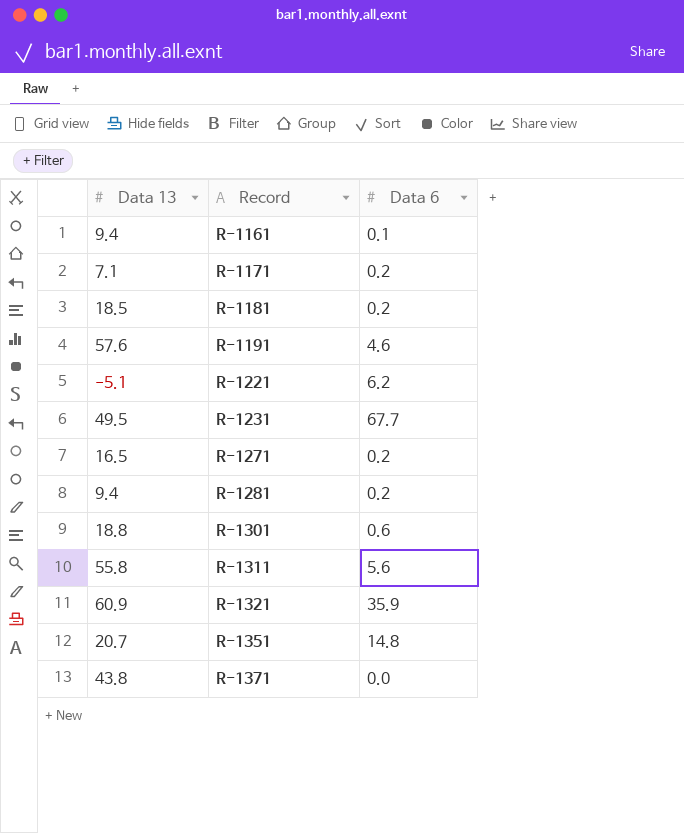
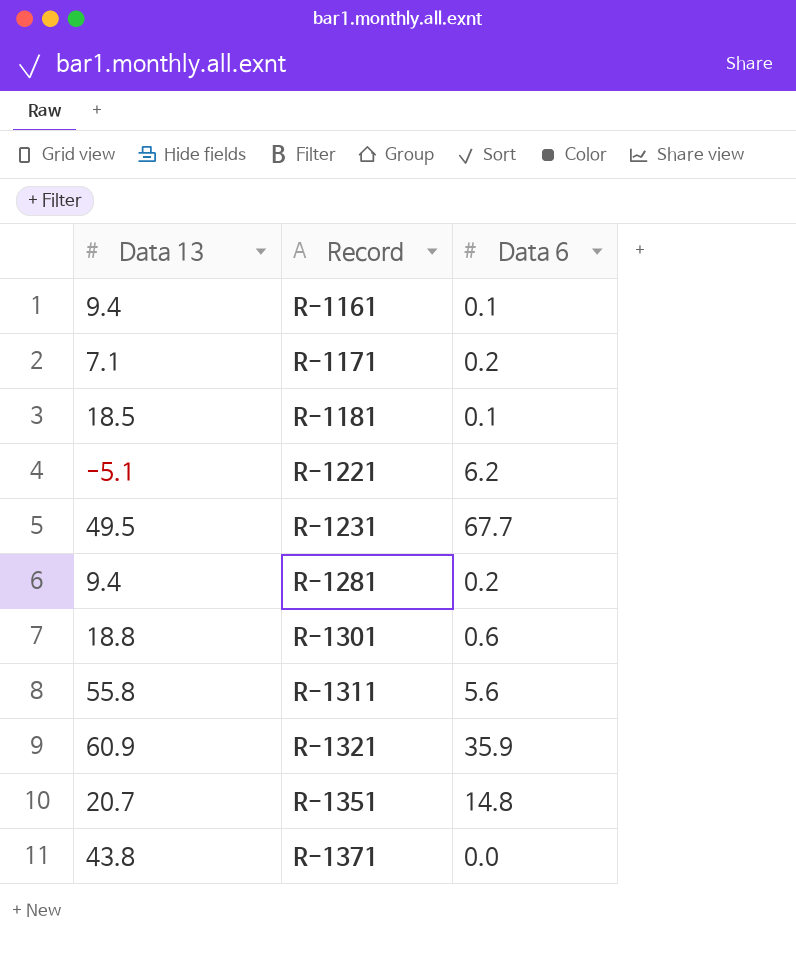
row R-1191: 57.6 | 4.6 -> none
row R-1271: 16.5 | 0.2 -> none
R-1181 | Data 6: 0.2 -> 0.1

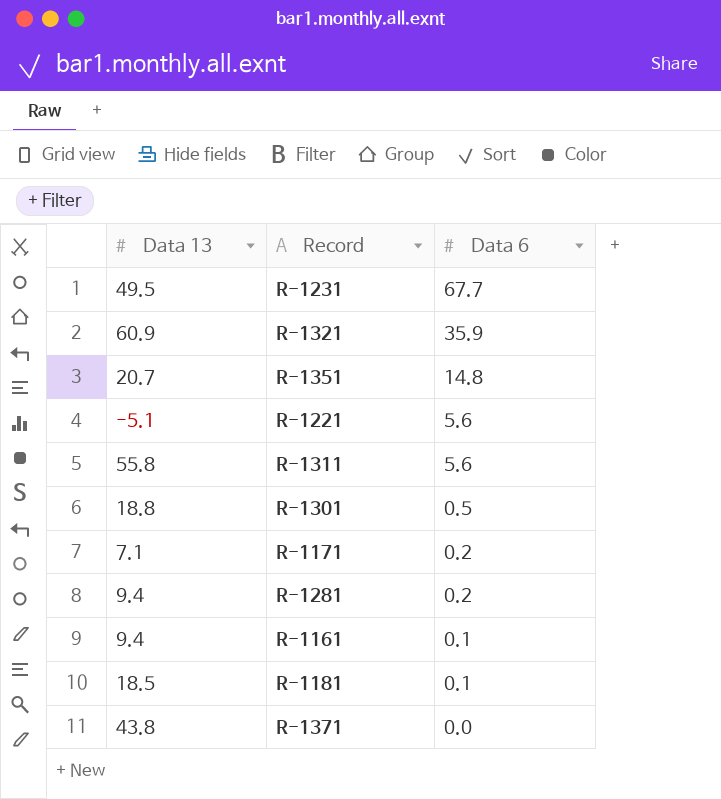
row order: Record ascending -> Data 6 descending
R-1221 | Data 6: 6.2 -> 5.6
R-1301 | Data 6: 0.6 -> 0.5

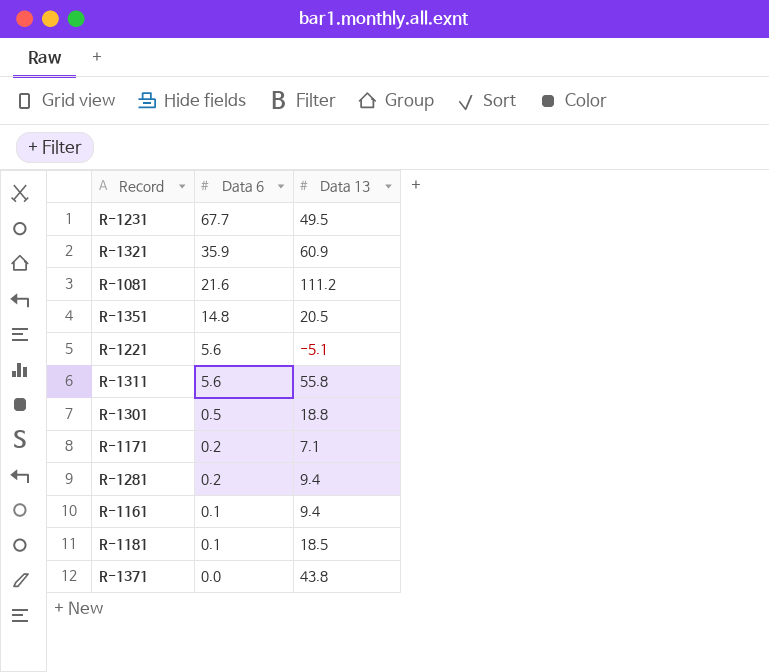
column Data 13 | position: 1 -> 3
row R-1081: none -> 21.6 | 111.2
R-1351 | Data 13: 20.7 -> 20.5

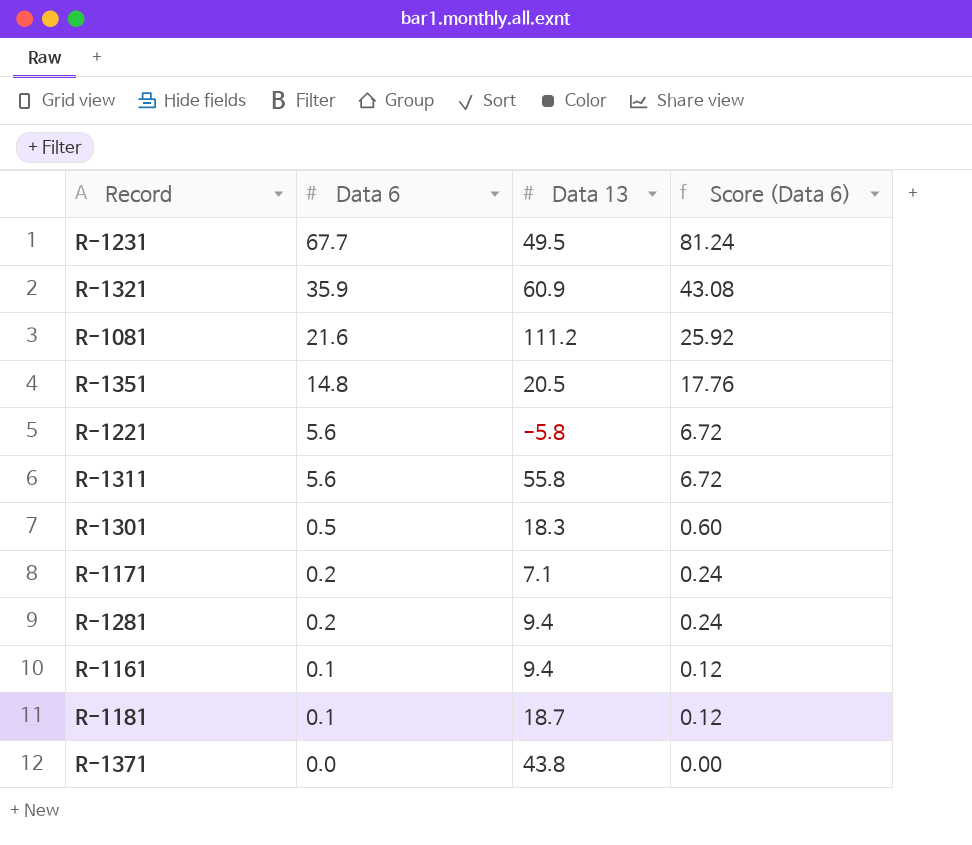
column Score (Data 6) | formula: none -> [Data 6] * 1.2
R-1221 | Data 13: -5.1 -> -5.8
R-1301 | Data 13: 18.8 -> 18.3
R-1181 | Data 13: 18.5 -> 18.7

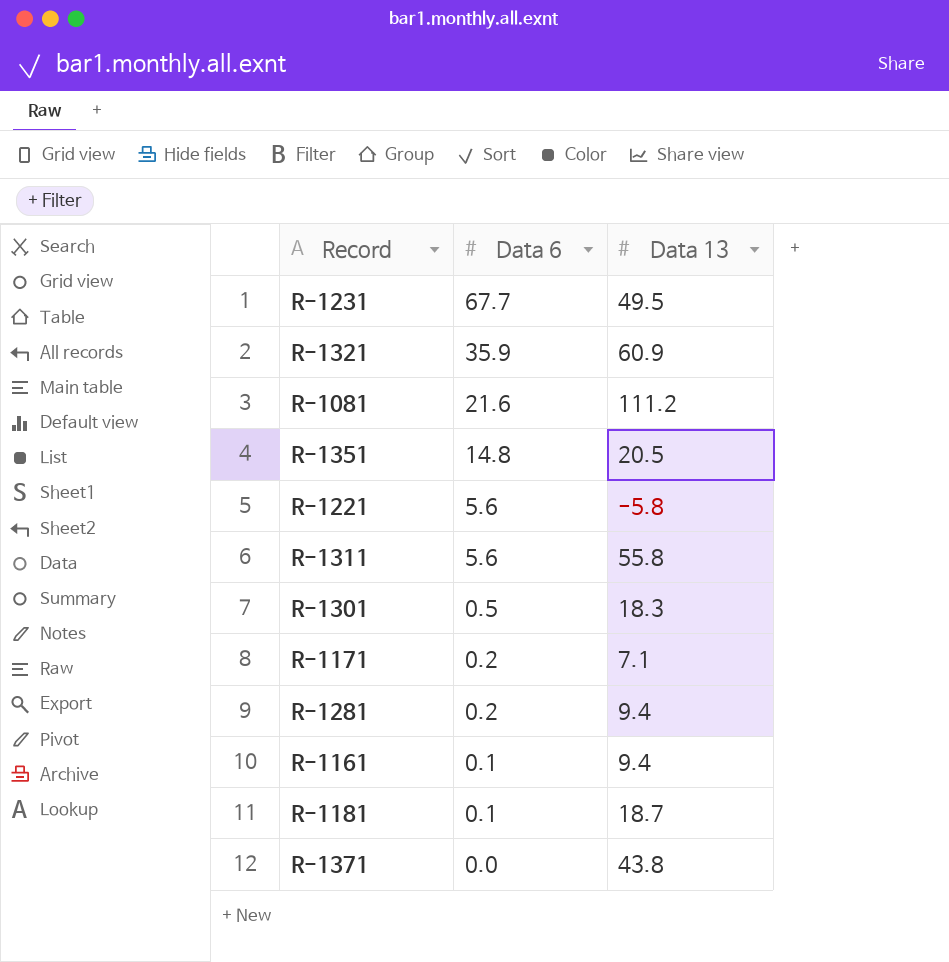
column Score (Data 6) | formula: [Data 6] * 1.2 -> none

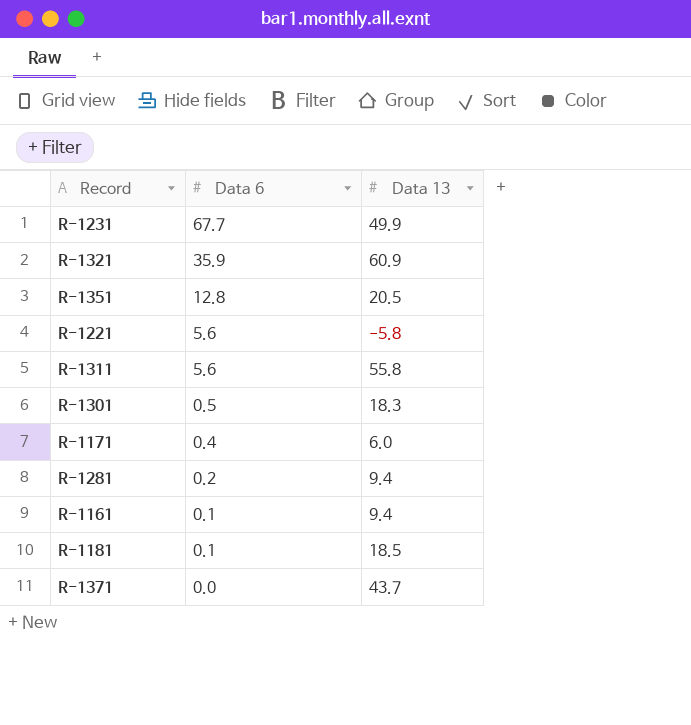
row R-1081: 21.6 | 111.2 -> none
R-1231 | Data 13: 49.5 -> 49.9
R-1351 | Data 6: 14.8 -> 12.8
R-1171 | Data 6: 0.2 -> 0.4
R-1171 | Data 13: 7.1 -> 6.0
R-1181 | Data 13: 18.7 -> 18.5
R-1371 | Data 13: 43.8 -> 43.7

